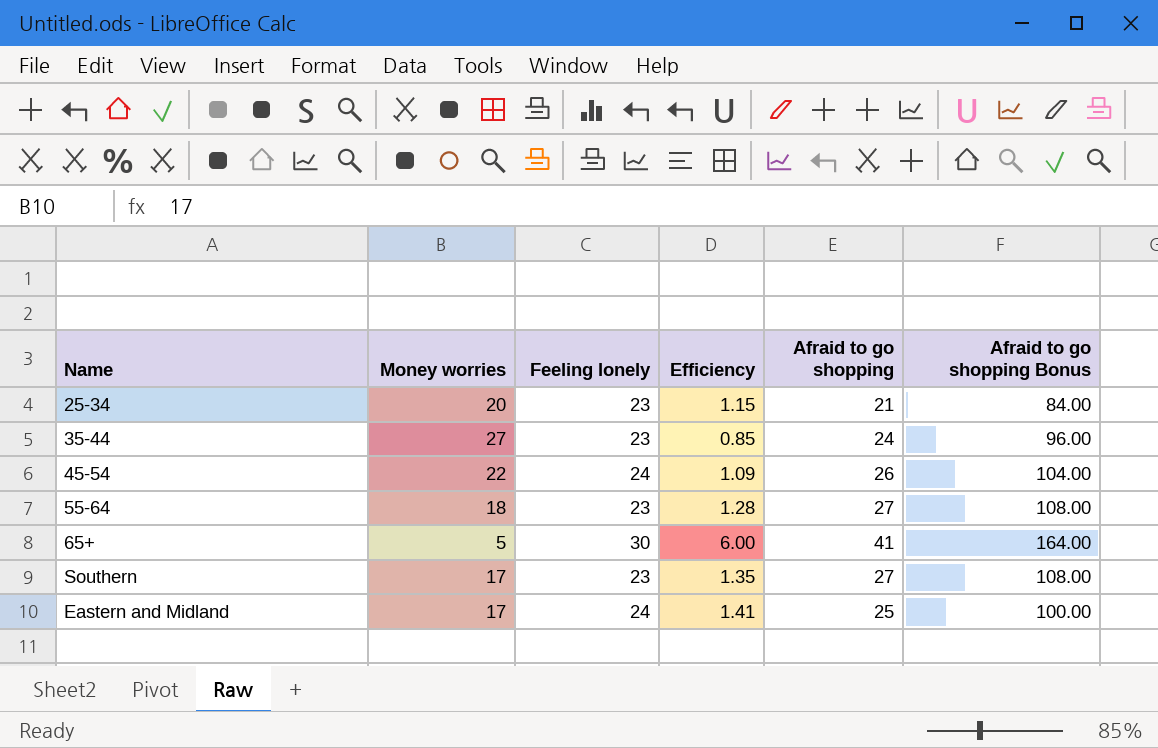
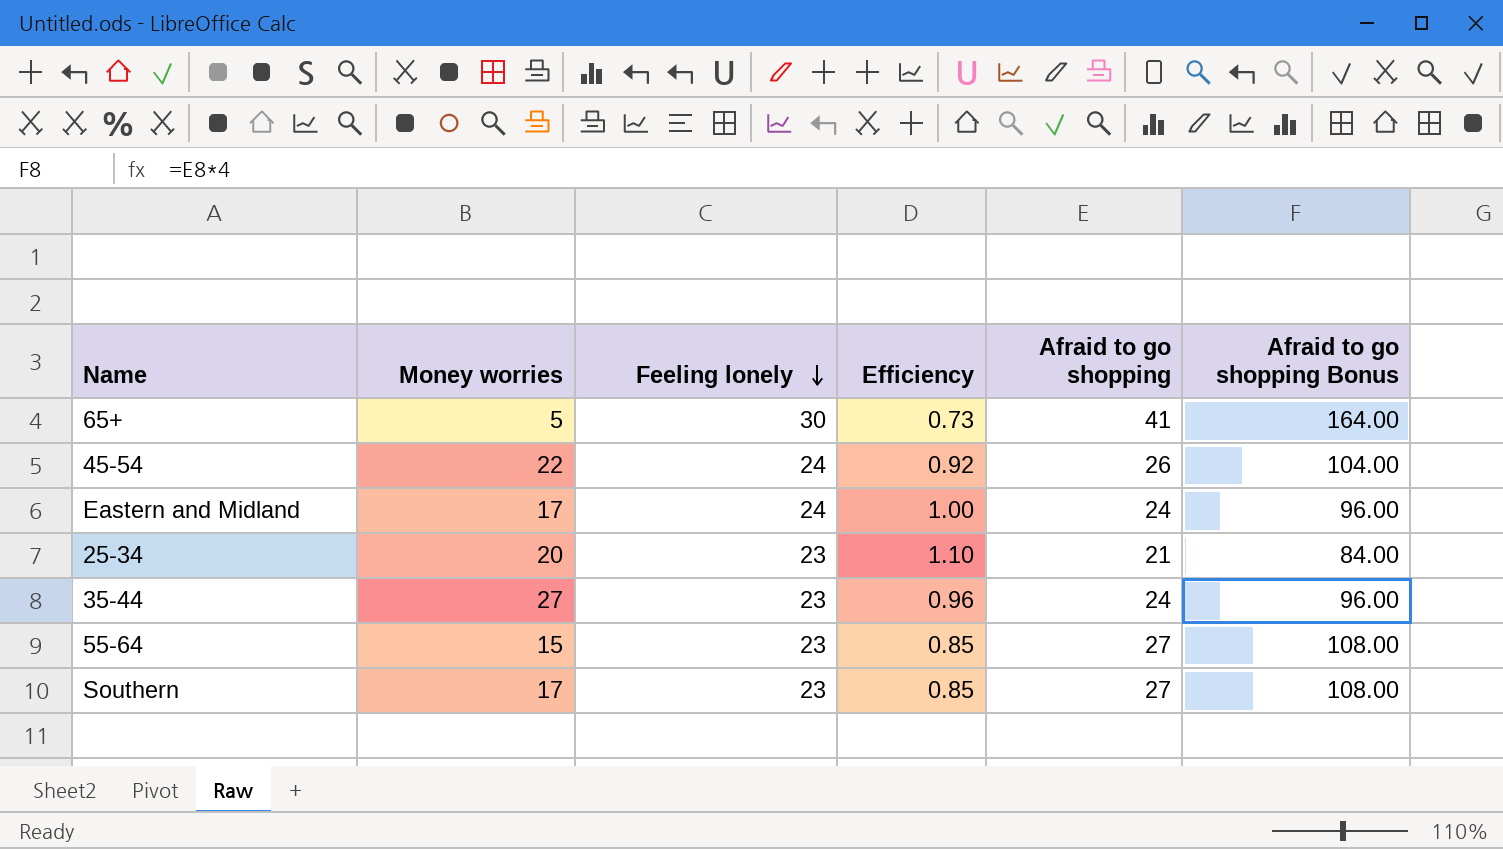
row order: none -> Feeling lonely descending
column Efficiency | formula: [Feeling lonely] / [Money worries] -> [Feeling lonely] / [Afraid to go shopping]
Eastern and Midland | Afraid to go shopping: 25 -> 24
Eastern and Midland | Afraid to go shopping Bonus: 100.00 -> 96.00
55-64 | Money worries: 18 -> 15

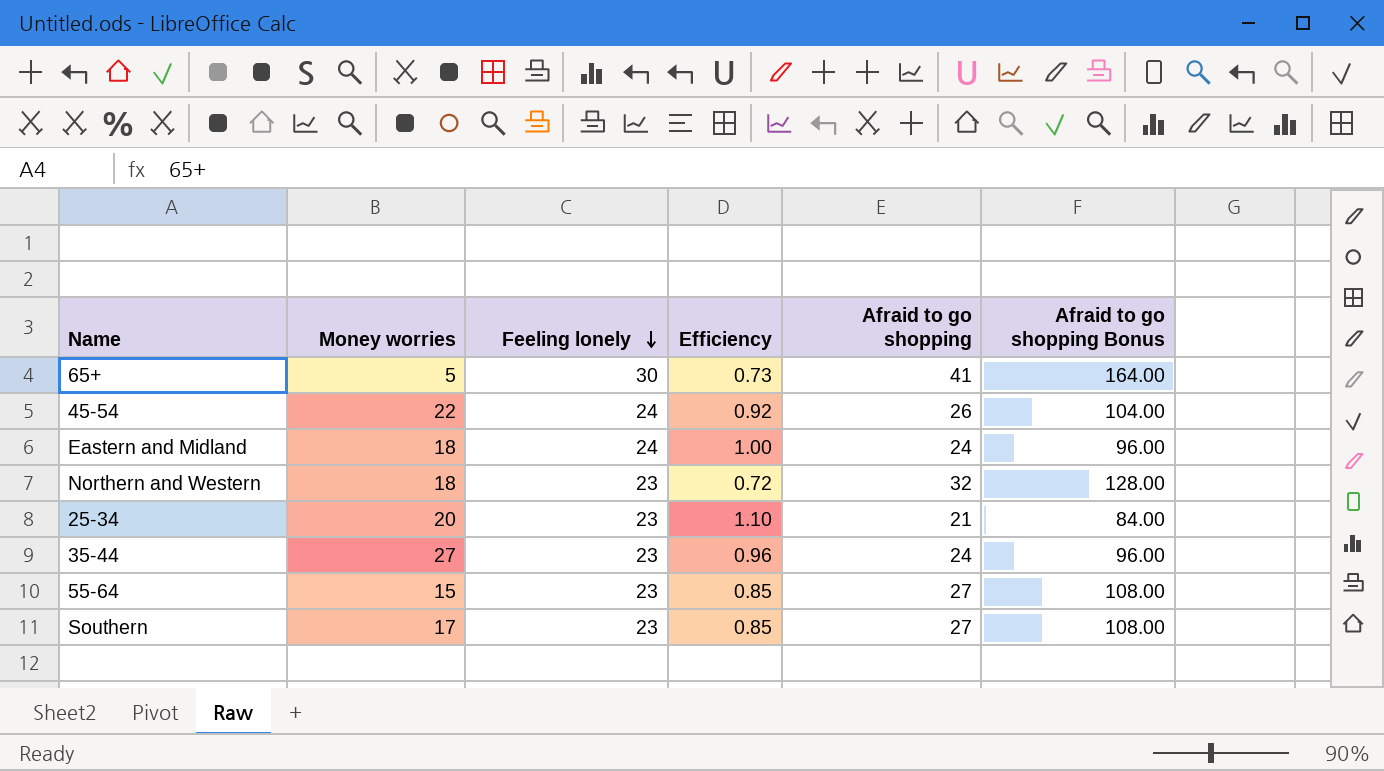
Eastern and Midland | Money worries: 17 -> 18
row Northern and Western: none -> 18 | 23 | 0.72 | 32 | 128.00

